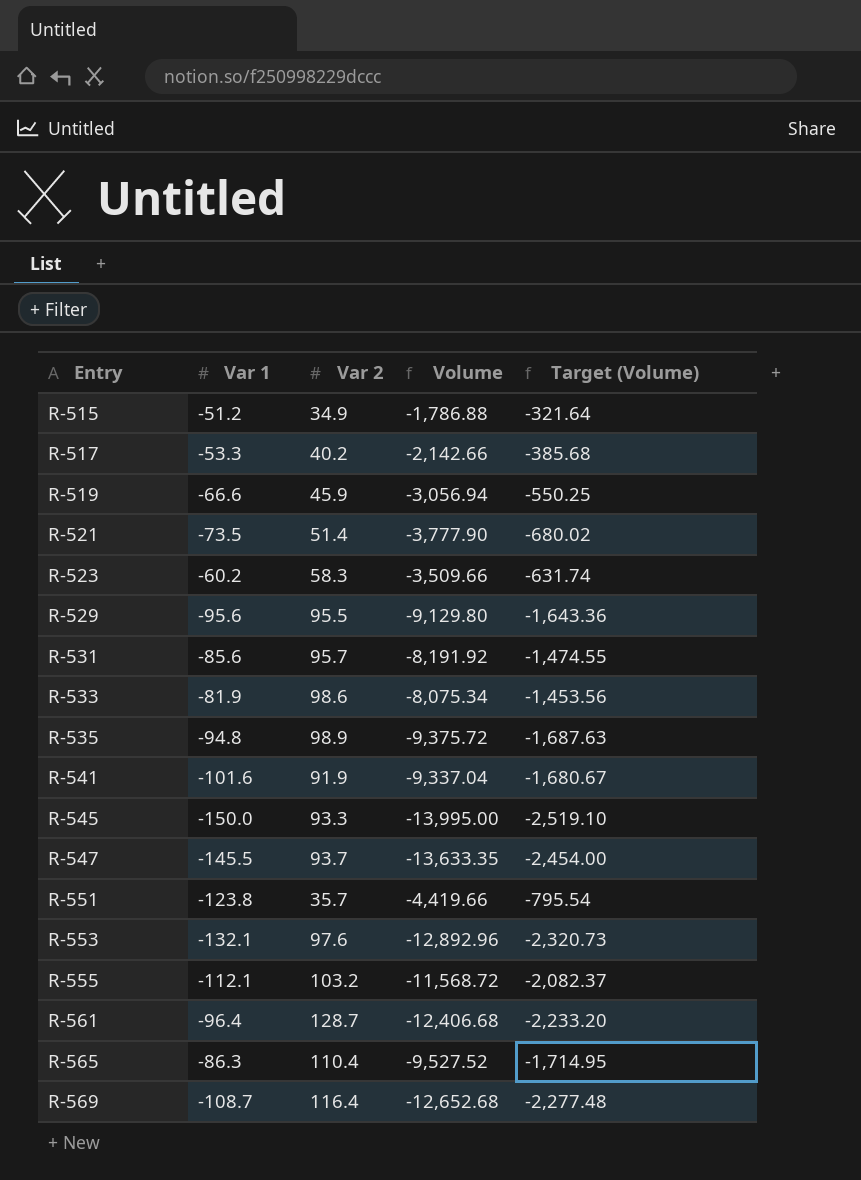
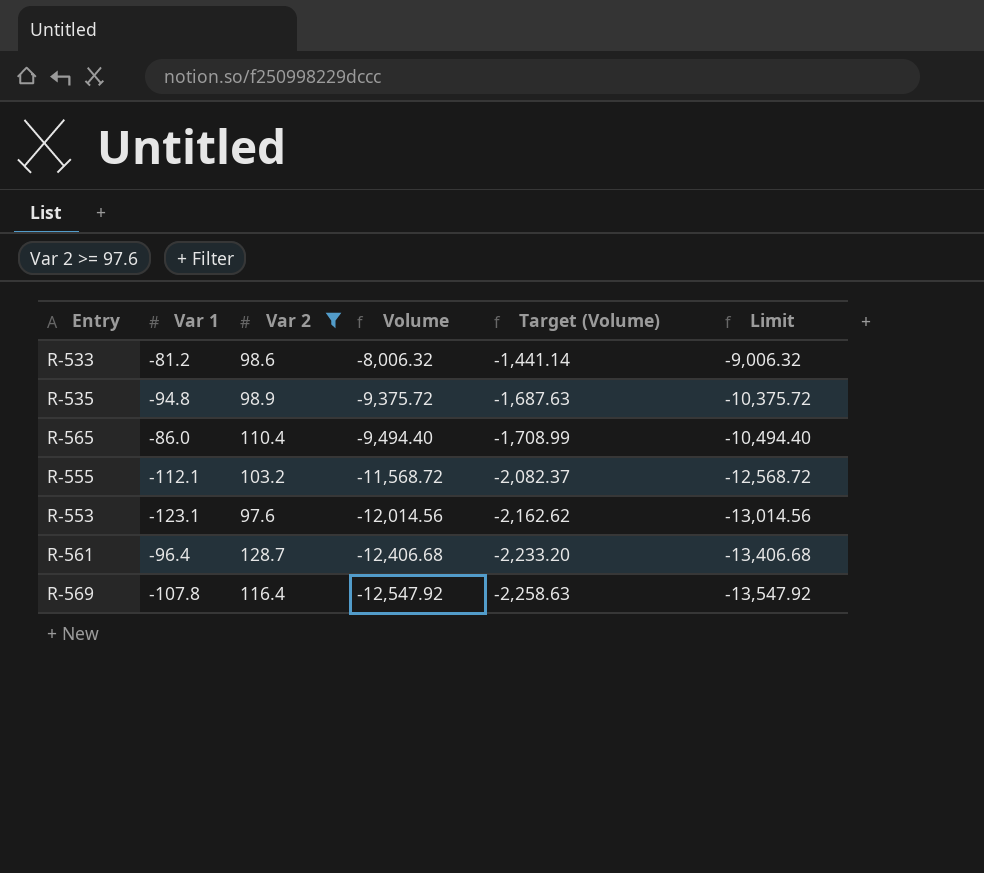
filter: none -> Var 2 >= 97.6
row order: Entry ascending -> Volume descending
column Limit | formula: none -> [Volume] - 1000
R-533 | Var 1: -81.9 -> -81.2
R-533 | Volume: -8,075.34 -> -8,006.32
R-533 | Target (Volume): -1,453.56 -> -1,441.14
R-565 | Var 1: -86.3 -> -86.0
R-565 | Volume: -9,527.52 -> -9,494.40
R-565 | Target (Volume): -1,714.95 -> -1,708.99
R-553 | Var 1: -132.1 -> -123.1
R-553 | Volume: -12,892.96 -> -12,014.56
R-553 | Target (Volume): -2,320.73 -> -2,162.62
R-569 | Var 1: -108.7 -> -107.8
R-569 | Volume: -12,652.68 -> -12,547.92
R-569 | Target (Volume): -2,277.48 -> -2,258.63

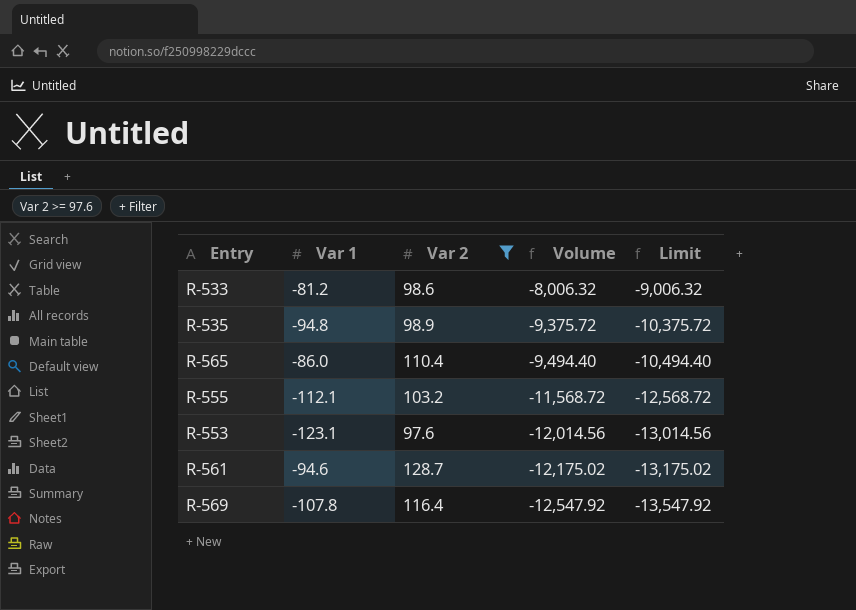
column Target (Volume) | formula: [Volume] * 0.18 -> none
R-561 | Var 1: -96.4 -> -94.6
R-561 | Volume: -12,406.68 -> -12,175.02
R-561 | Limit: -13,406.68 -> -13,175.02

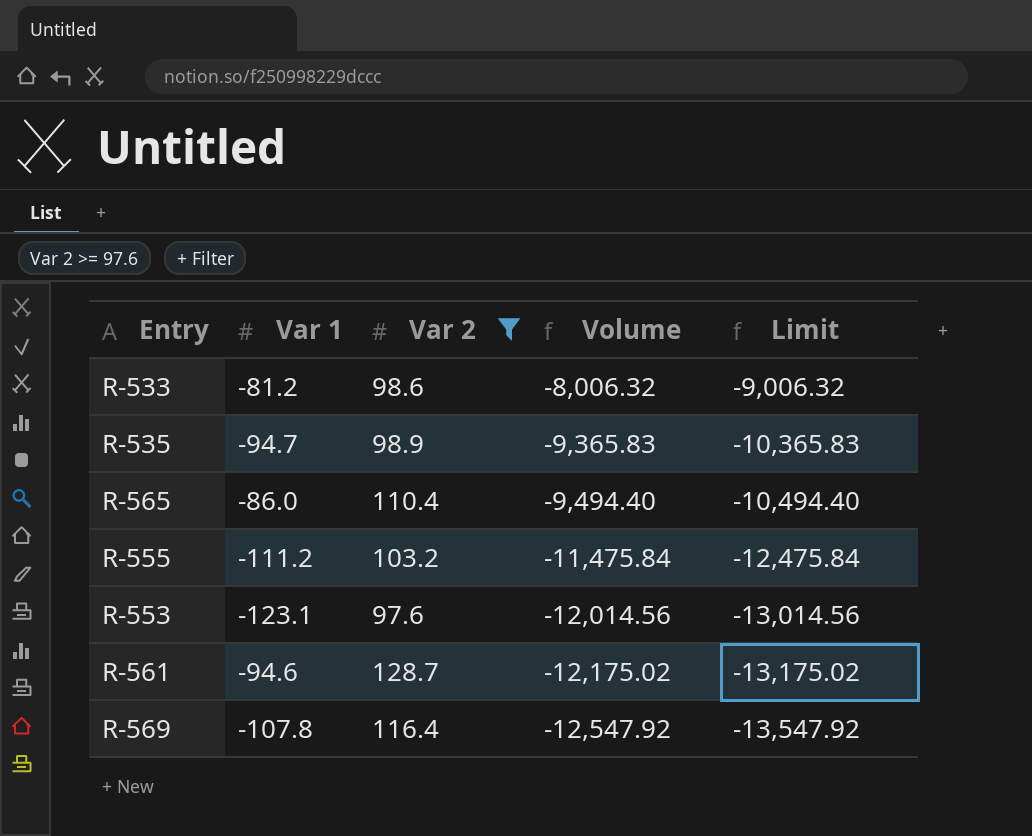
R-535 | Var 1: -94.8 -> -94.7
R-535 | Volume: -9,375.72 -> -9,365.83
R-535 | Limit: -10,375.72 -> -10,365.83
R-555 | Var 1: -112.1 -> -111.2
R-555 | Volume: -11,568.72 -> -11,475.84
R-555 | Limit: -12,568.72 -> -12,475.84

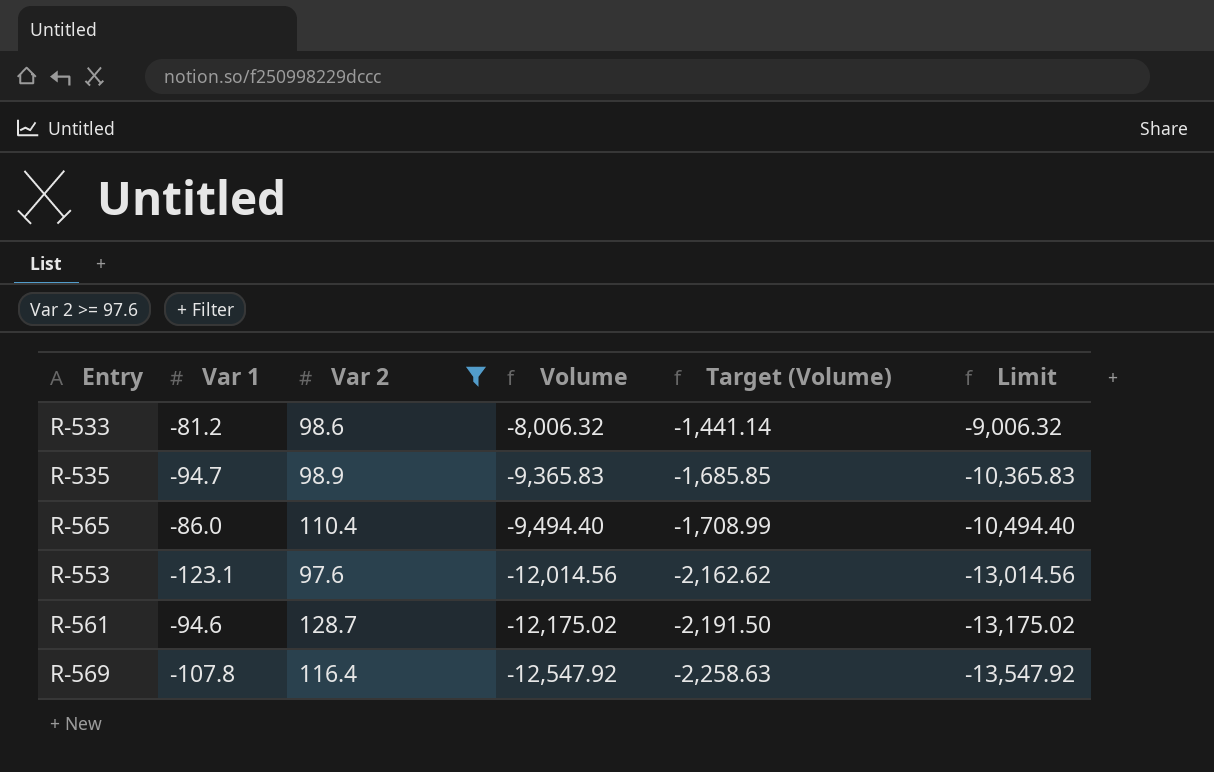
column Target (Volume) | formula: none -> [Volume] * 0.18
row R-555: -111.2 | 103.2 | -11,475.84 | -12,475.84 -> none

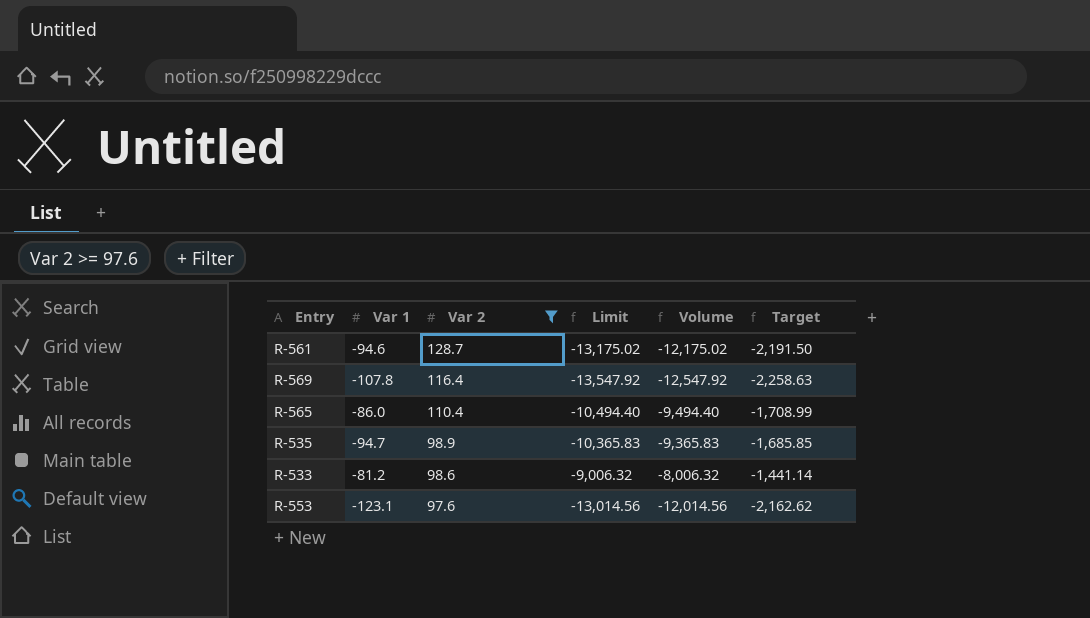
row order: Volume descending -> Var 2 descending
column Limit | position: 6 -> 4
column name: Target (Volume) -> Target

